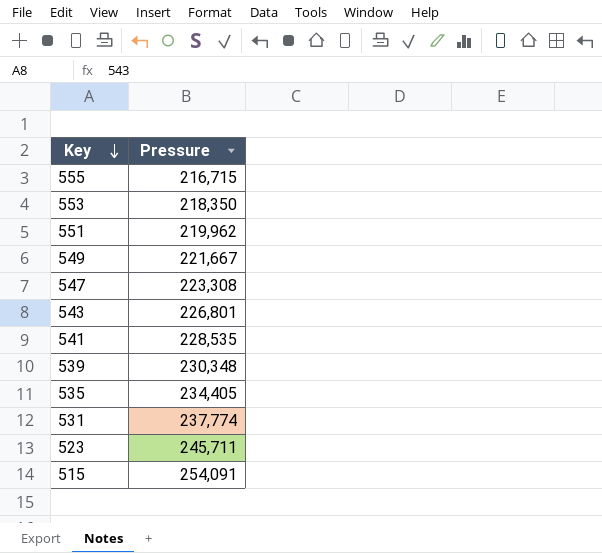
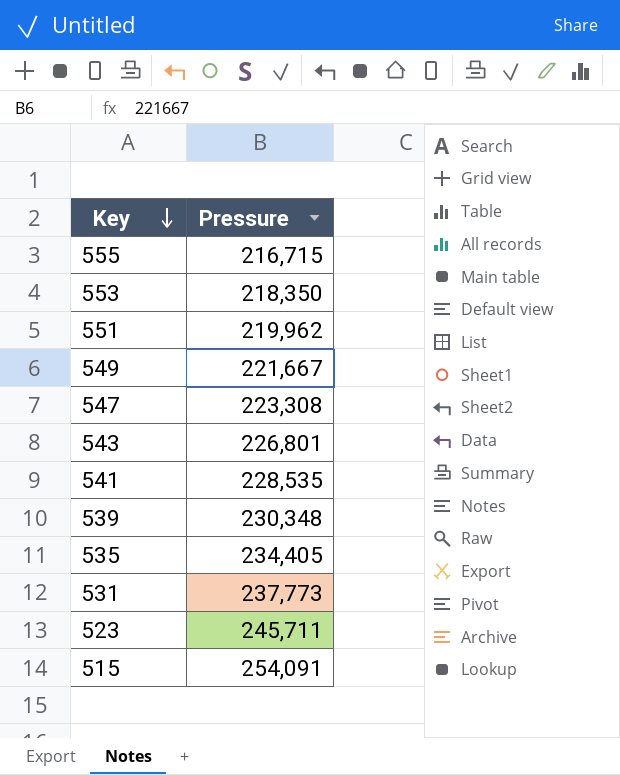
531 | Pressure: 237,774 -> 237,773

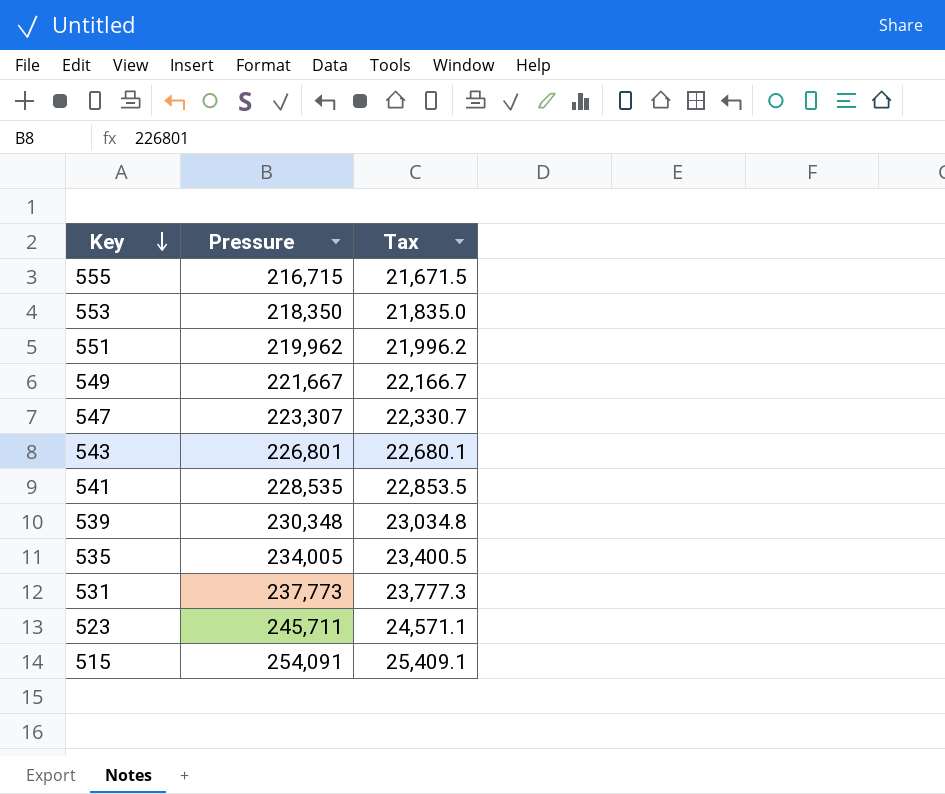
column Tax | formula: none -> [Pressure] * 0.1
547 | Pressure: 223,308 -> 223,307
535 | Pressure: 234,405 -> 234,005

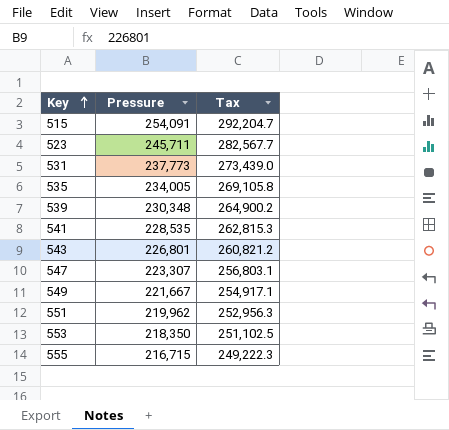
row order: Key descending -> Key ascending
column Tax | formula: [Pressure] * 0.1 -> [Pressure] * 1.15

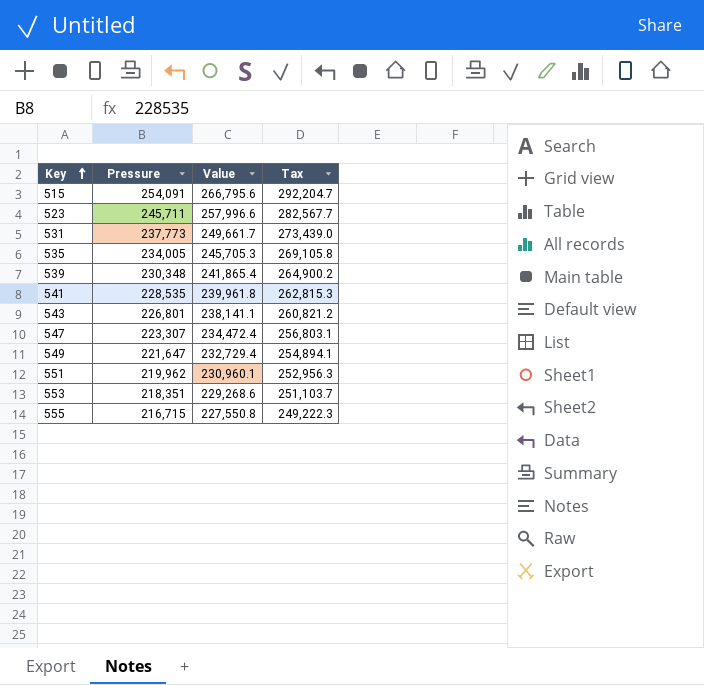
column Value | formula: none -> [Pressure] * 1.05
549 | Pressure: 221,667 -> 221,647
549 | Tax: 254,917.1 -> 254,894.1
553 | Pressure: 218,350 -> 218,351
553 | Tax: 251,102.5 -> 251,103.7

